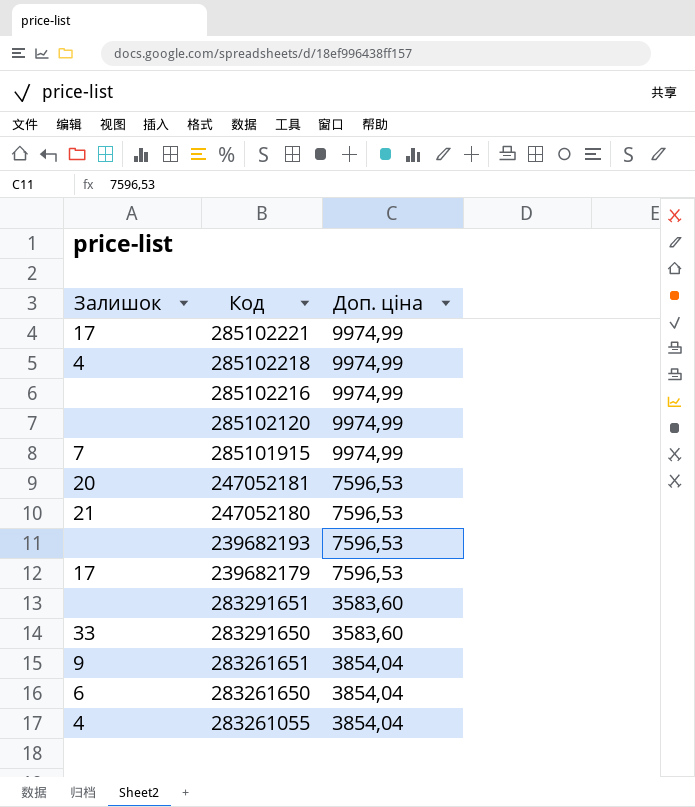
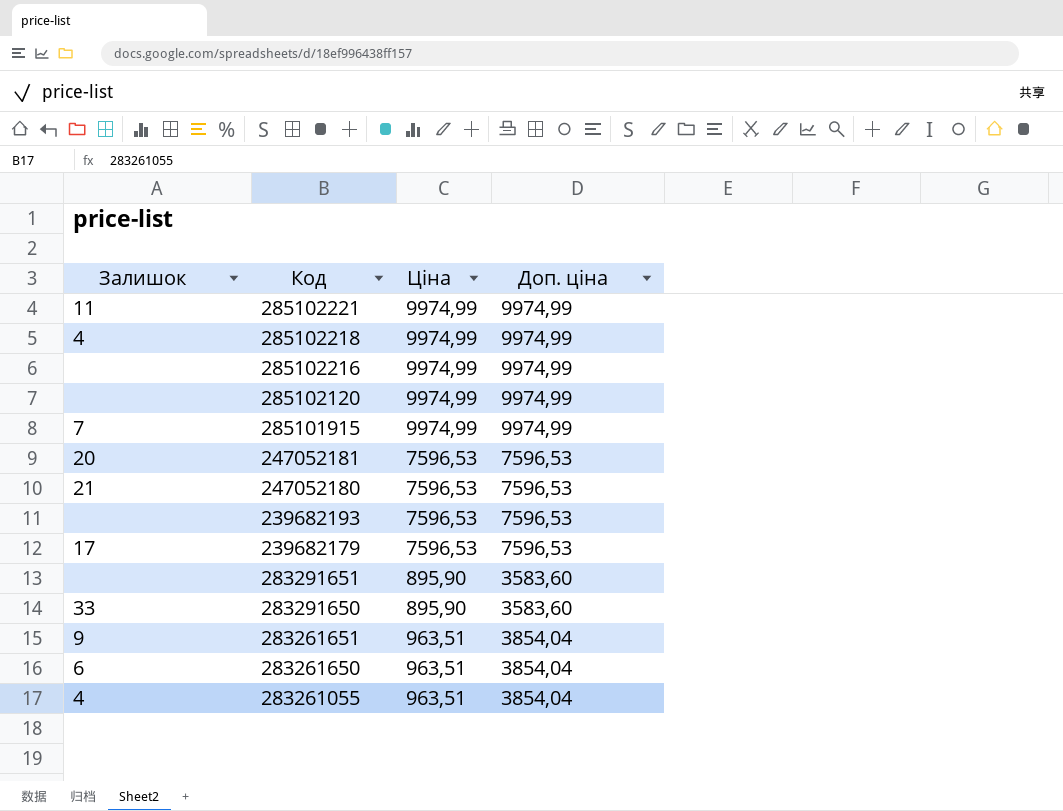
column Ціна | position: none -> 3
285102221 | Залишок: 17 -> 11

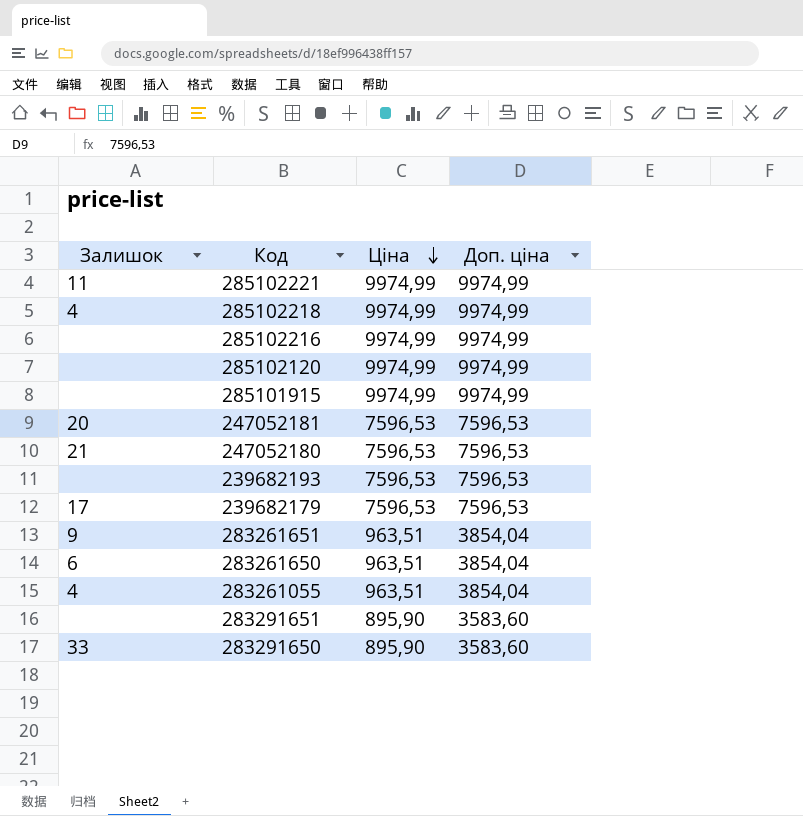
row order: none -> Ціна descending
285101915 | Залишок: 7 -> none

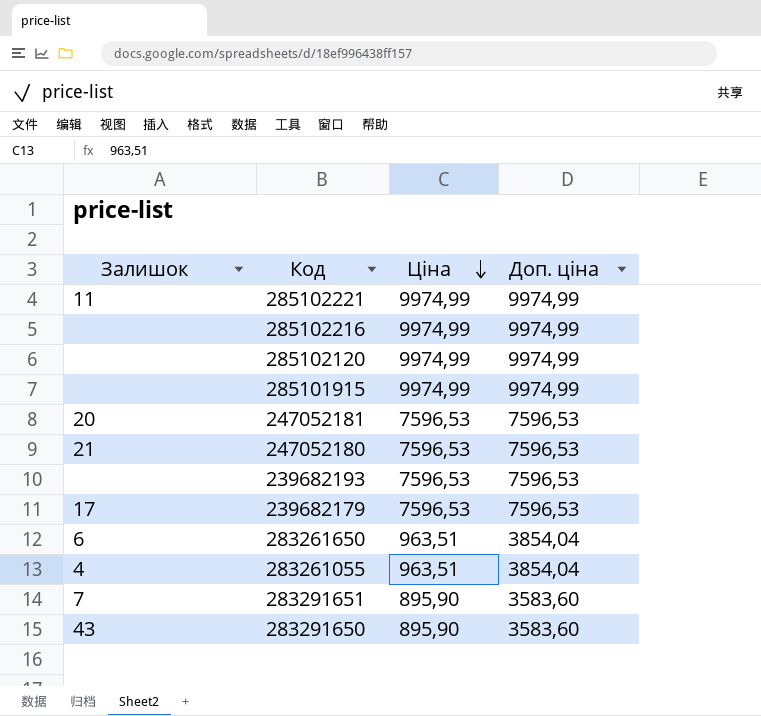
row 285102218: 4 | 9974,99 | 9974,99 -> none
row 283261651: 9 | 963,51 | 3854,04 -> none
283291651 | Залишок: none -> 7
283291650 | Залишок: 33 -> 43

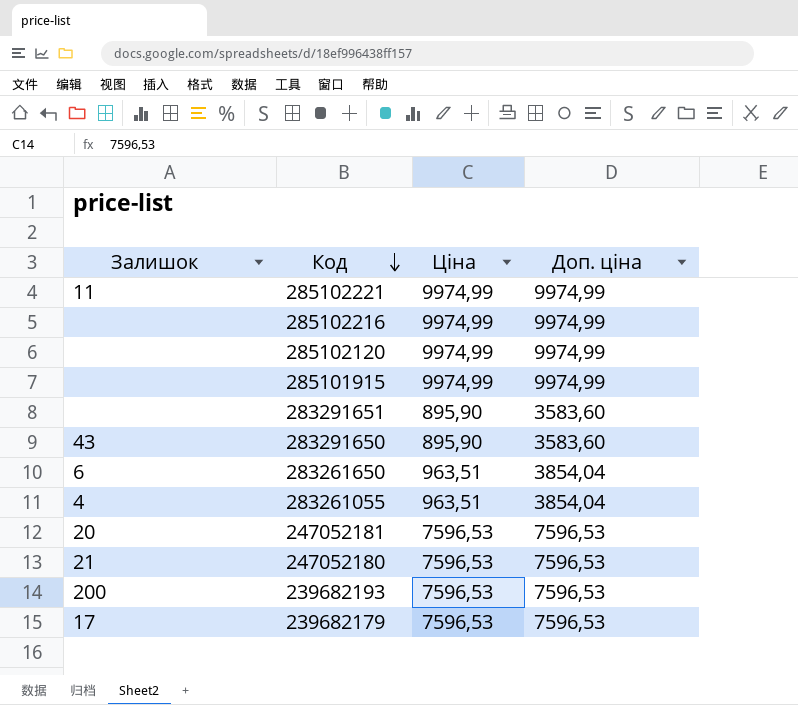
row order: Ціна descending -> Код descending
283291651 | Залишок: 7 -> none
239682193 | Залишок: none -> 200

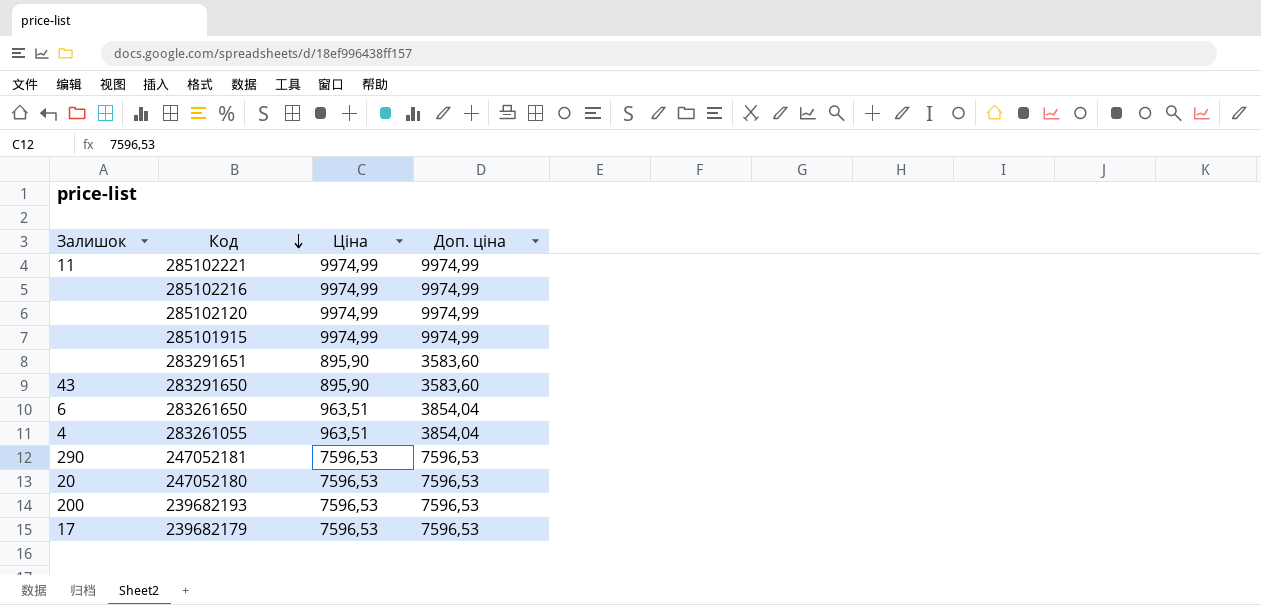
247052181 | Залишок: 20 -> 290
247052180 | Залишок: 21 -> 20

